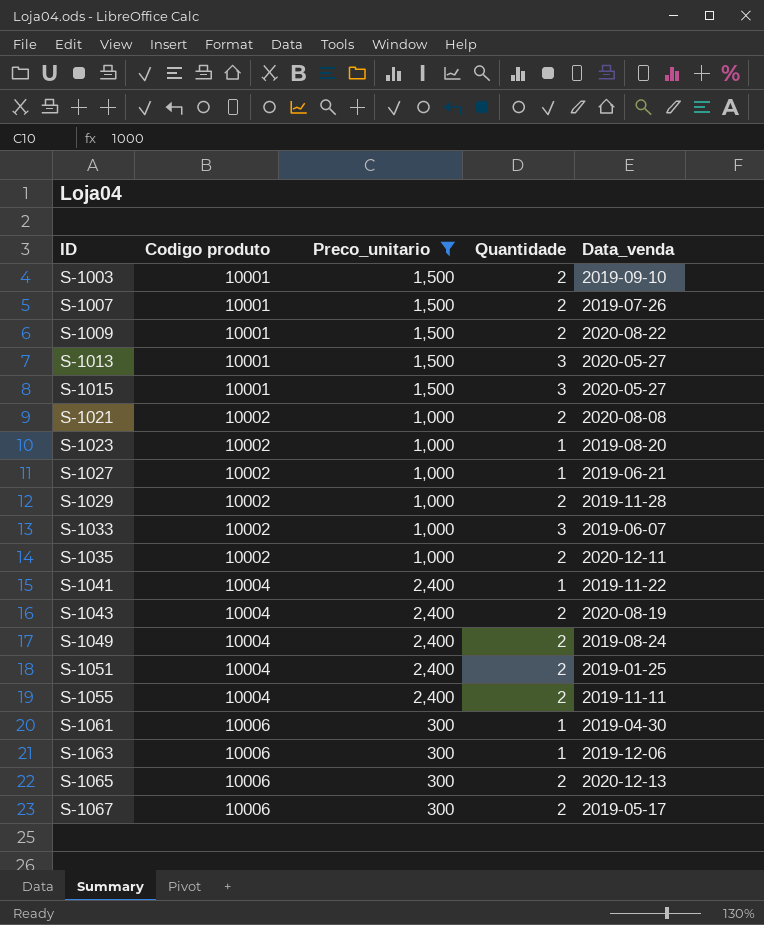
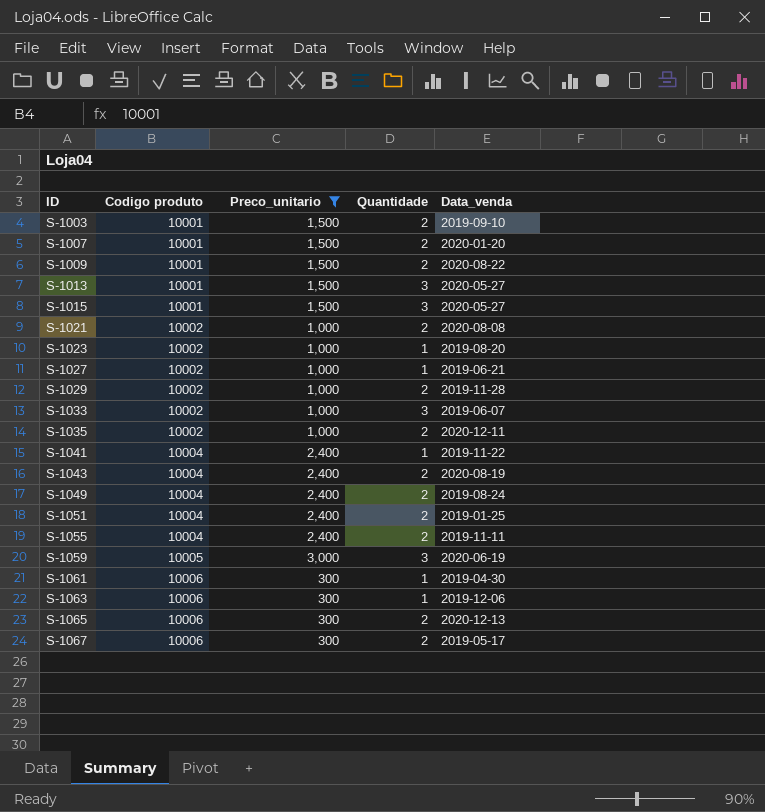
S-1007 | Data_venda: 2019-07-26 -> 2020-01-20
row S-1059: none -> 10005 | 3,000 | 3 | 2020-06-19

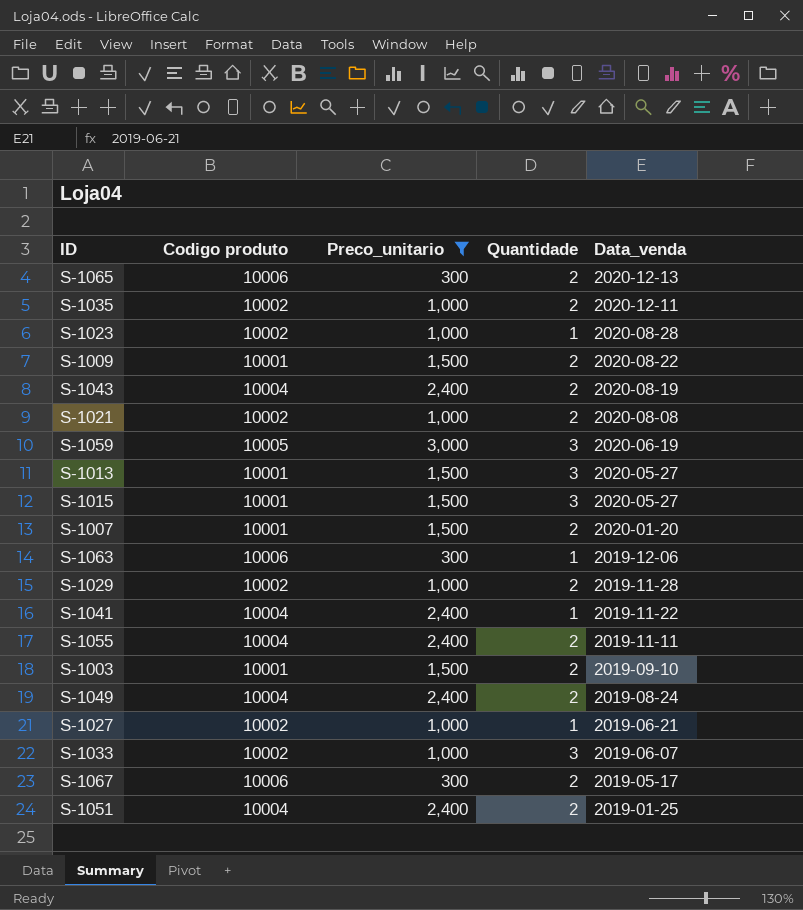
row order: ID ascending -> Data_venda descending
row S-1061: 10006 | 300 | 1 | 2019-04-30 -> none
S-1023 | Data_venda: 2019-08-20 -> 2020-08-28

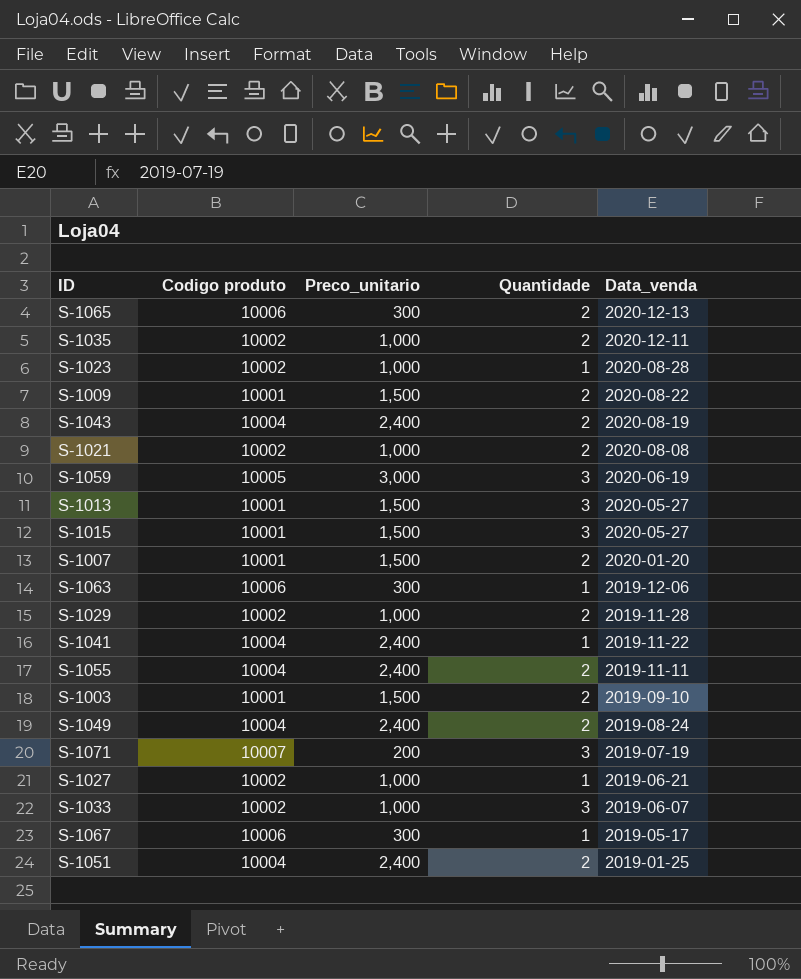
filter: Preco_unitario != 200 -> none
S-1067 | Quantidade: 2 -> 1

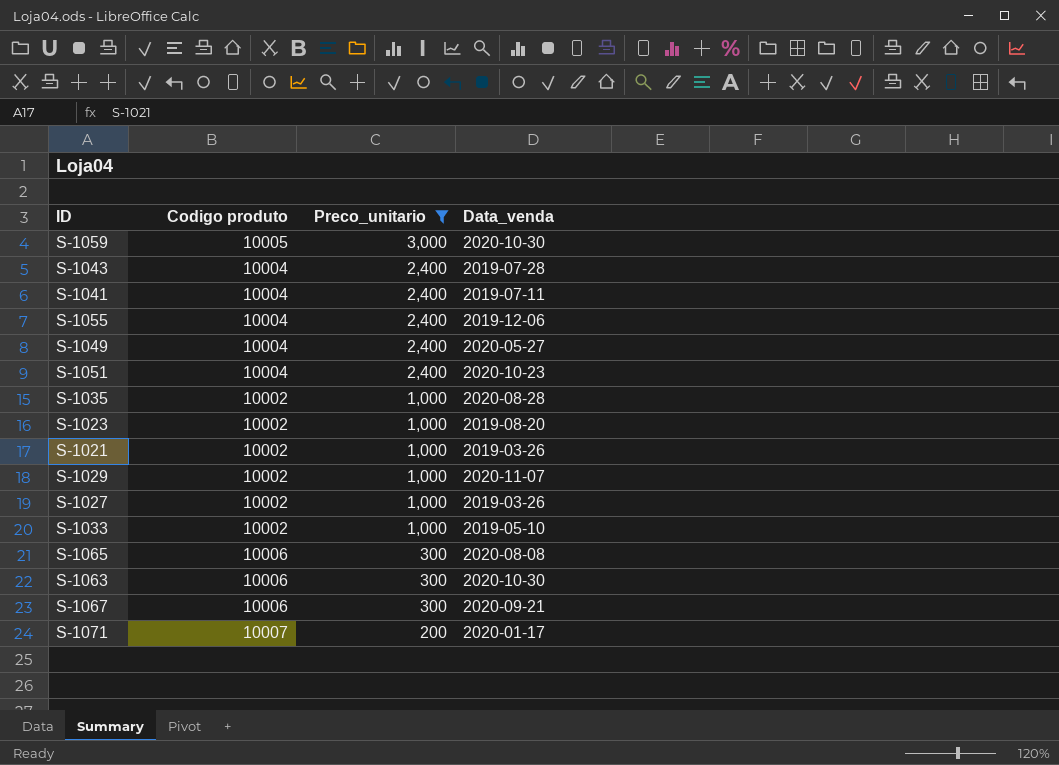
filter: none -> Preco_unitario != 1,500
row order: Data_venda descending -> Preco_unitario descending
column Quantidade | position: 4 -> none
S-1059 | Data_venda: 2020-06-19 -> 2020-10-30
S-1043 | Data_venda: 2020-08-19 -> 2019-07-28
S-1041 | Data_venda: 2019-11-22 -> 2019-07-11
S-1055 | Data_venda: 2019-11-11 -> 2019-12-06
S-1049 | Data_venda: 2019-08-24 -> 2020-05-27
S-1051 | Data_venda: 2019-01-25 -> 2020-10-23
S-1035 | Data_venda: 2020-12-11 -> 2020-08-28
S-1023 | Data_venda: 2020-08-28 -> 2019-08-20
S-1021 | Data_venda: 2020-08-08 -> 2019-03-26
S-1029 | Data_venda: 2019-11-28 -> 2020-11-07
S-1027 | Data_venda: 2019-06-21 -> 2019-03-26
S-1033 | Data_venda: 2019-06-07 -> 2019-05-10
S-1065 | Data_venda: 2020-12-13 -> 2020-08-08
S-1063 | Data_venda: 2019-12-06 -> 2020-10-30
S-1067 | Data_venda: 2019-05-17 -> 2020-09-21
S-1071 | Data_venda: 2019-07-19 -> 2020-01-17

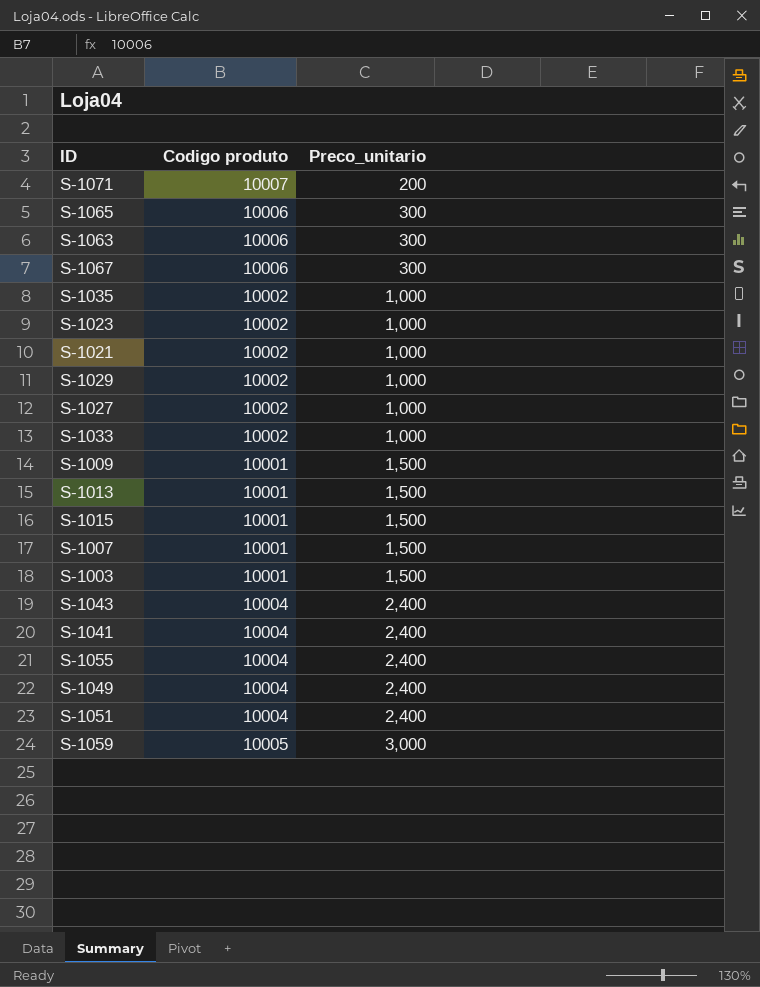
filter: Preco_unitario != 1,500 -> none
row order: Preco_unitario descending -> Preco_unitario ascending
column Data_venda | position: 4 -> none

